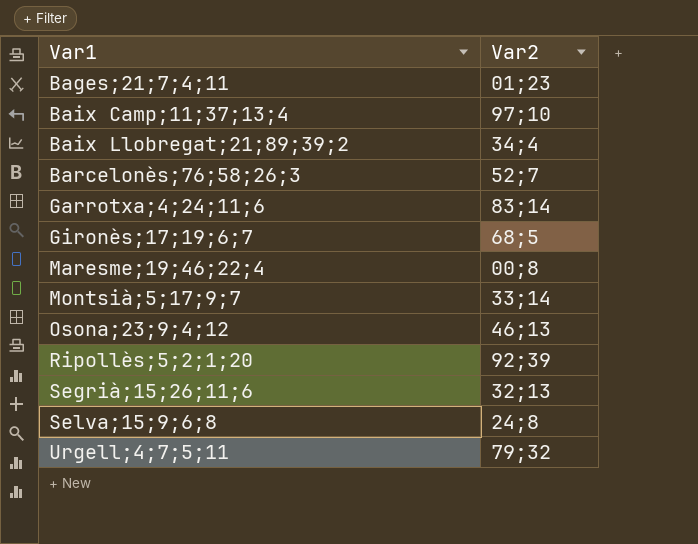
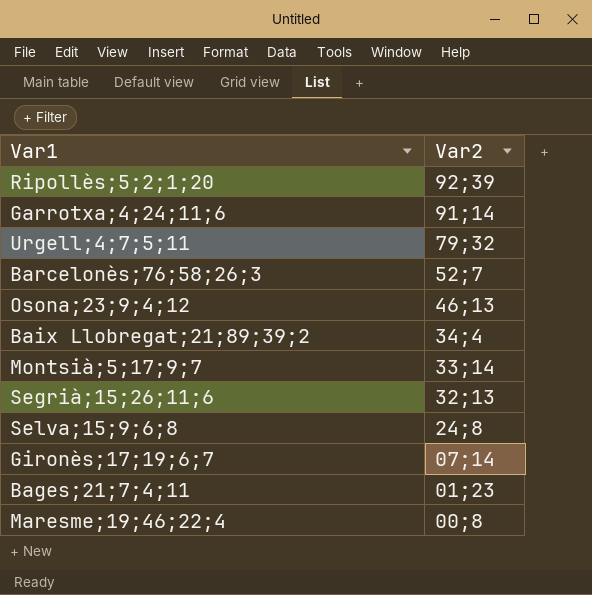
row order: Var1 ascending -> Var2 descending
row Baix Camp;11;37;13;4: 97;10 -> none
Garrotxa;4;24;11;6 | Var2: 83;14 -> 91;14
Gironès;17;19;6;7 | Var2: 68;5 -> 07;14

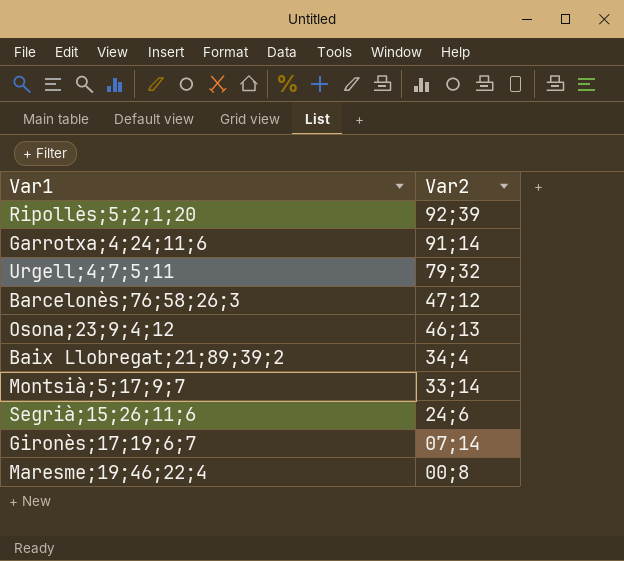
row Selva;15;9;6;8: 24;8 -> none
row Bages;21;7;4;11: 01;23 -> none
Barcelonès;76;58;26;3 | Var2: 52;7 -> 47;12
Segrià;15;26;11;6 | Var2: 32;13 -> 24;6

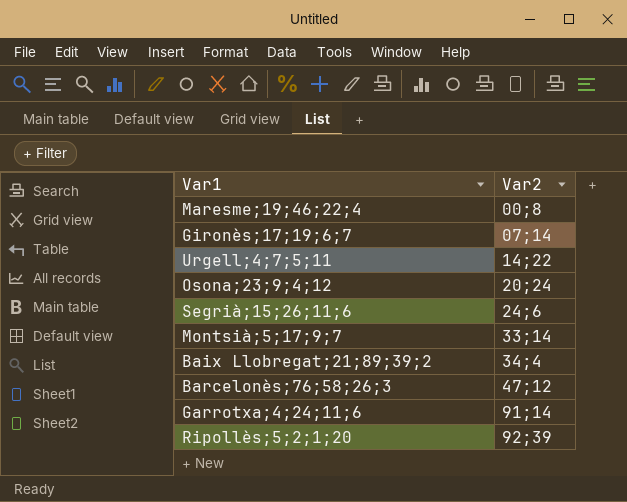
row order: Var2 descending -> Var2 ascending
Urgell;4;7;5;11 | Var2: 79;32 -> 14;22
Osona;23;9;4;12 | Var2: 46;13 -> 20;24

